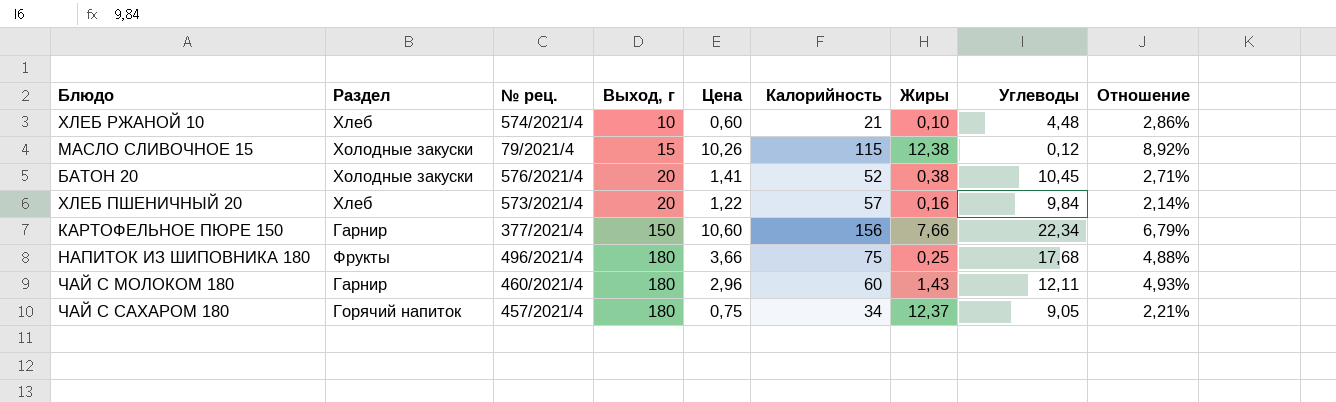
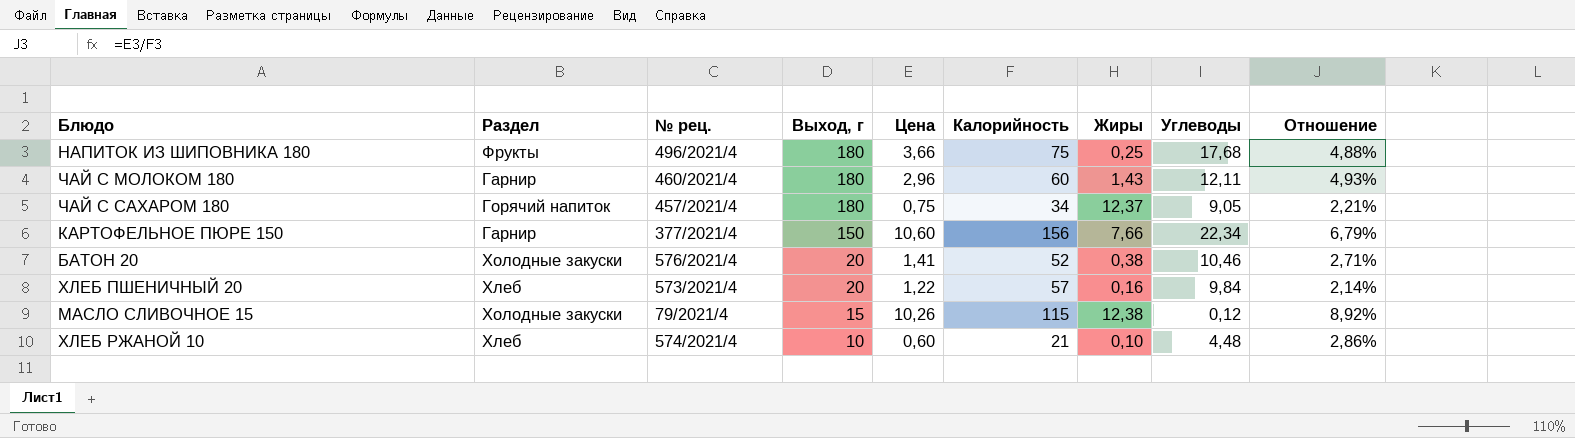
row order: Выход, г ascending -> Выход, г descending
БАТОН 20 | Углеводы: 10,45 -> 10,46

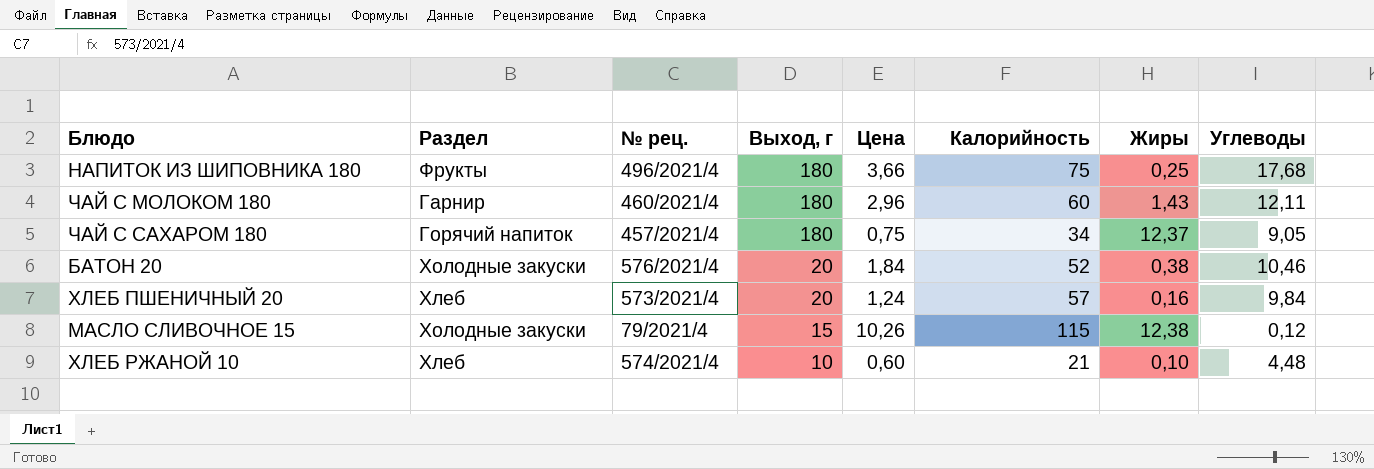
column Отношение | formula: [Цена] / [Калорийность] -> none
row КАРТОФЕЛЬНОЕ ПЮРЕ 150: Гарнир | 377/2021/4 | 150 | 10,60 | 156 | 7,66 | 22,34 | 6,79% -> none
БАТОН 20 | Цена: 1,41 -> 1,84
ХЛЕБ ПШЕНИЧНЫЙ 20 | Цена: 1,22 -> 1,24

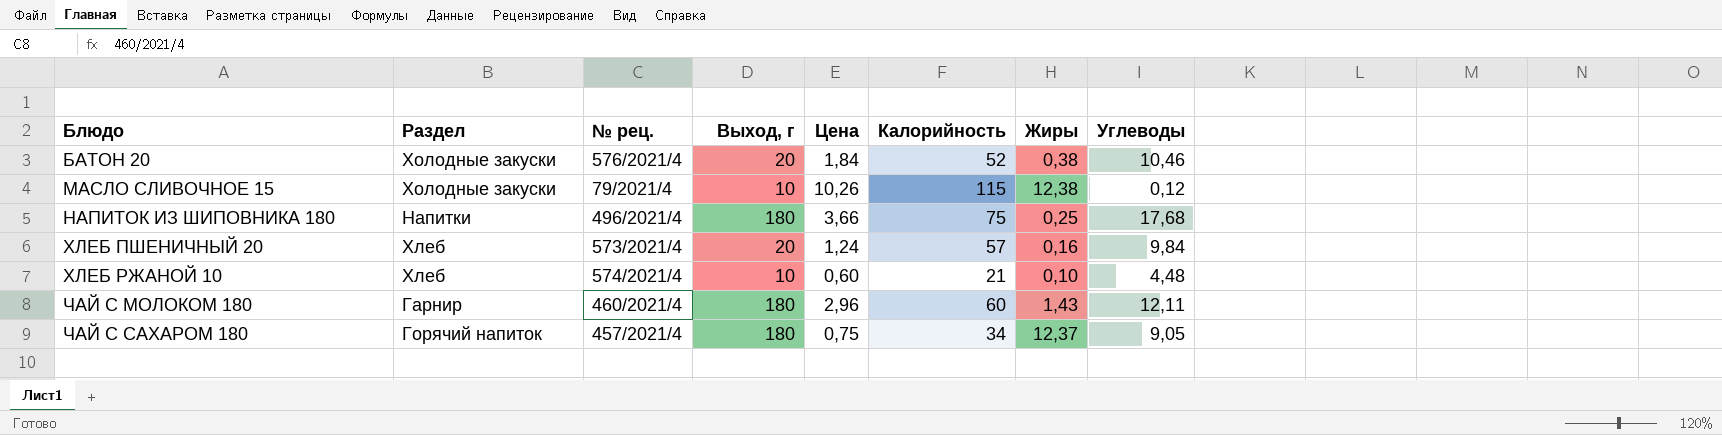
row order: Выход, г descending -> Блюдо ascending
МАСЛО СЛИВОЧНОЕ 15 | Выход, г: 15 -> 10
НАПИТОК ИЗ ШИПОВНИКА 180 | Раздел: Фрукты -> Напитки

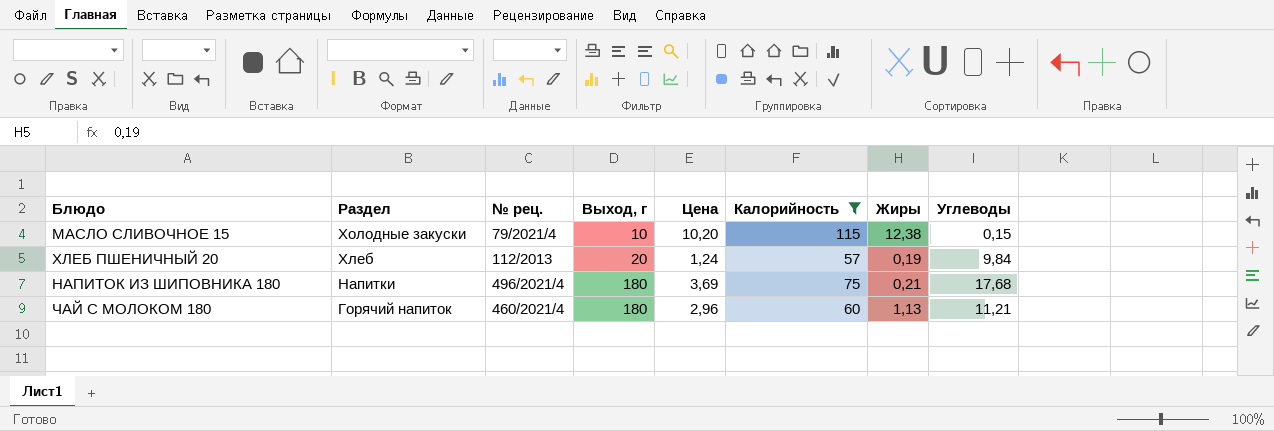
filter: none -> Калорийность >= 57
row order: Блюдо ascending -> Раздел descending
МАСЛО СЛИВОЧНОЕ 15 | Цена: 10,26 -> 10,20
МАСЛО СЛИВОЧНОЕ 15 | Углеводы: 0,12 -> 0,15
ХЛЕБ ПШЕНИЧНЫЙ 20 | № рец.: 573/2021/4 -> 112/2013
ХЛЕБ ПШЕНИЧНЫЙ 20 | Жиры: 0,16 -> 0,19
НАПИТОК ИЗ ШИПОВНИКА 180 | Цена: 3,66 -> 3,69
НАПИТОК ИЗ ШИПОВНИКА 180 | Жиры: 0,25 -> 0,21
ЧАЙ С МОЛОКОМ 180 | Раздел: Гарнир -> Горячий напиток
ЧАЙ С МОЛОКОМ 180 | Жиры: 1,43 -> 1,13
ЧАЙ С МОЛОКОМ 180 | Углеводы: 12,11 -> 11,21

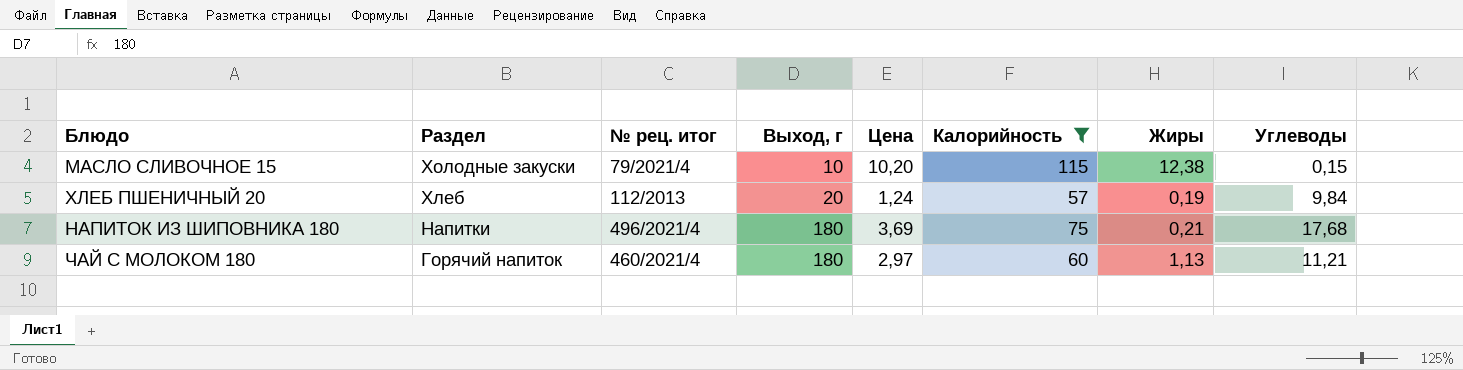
column name: № рец. -> № рец. итог
ЧАЙ С МОЛОКОМ 180 | Цена: 2,96 -> 2,97

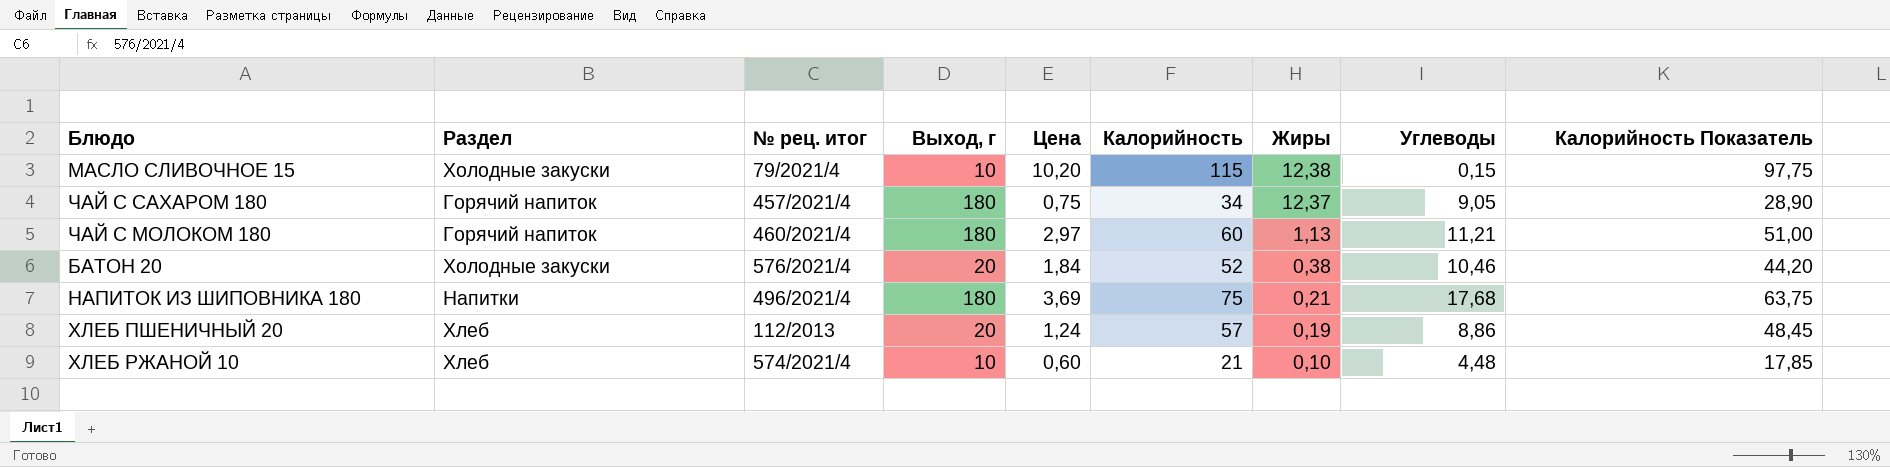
filter: Калорийность >= 57 -> none
row order: Раздел descending -> Жиры descending
column Калорийность Показатель | formula: none -> [Калорийность] * 0,85
ХЛЕБ ПШЕНИЧНЫЙ 20 | Углеводы: 9,84 -> 8,86

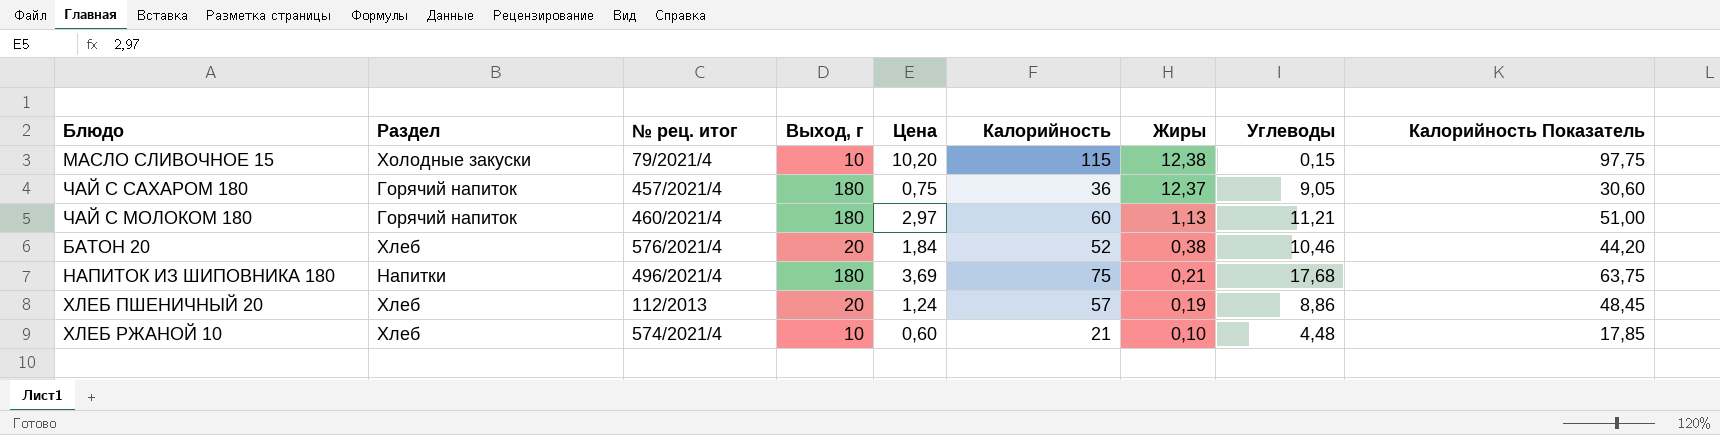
ЧАЙ С САХАРОМ 180 | Калорийность: 34 -> 36
ЧАЙ С САХАРОМ 180 | Калорийность Показатель: 28,90 -> 30,60
БАТОН 20 | Раздел: Холодные закуски -> Хлеб

